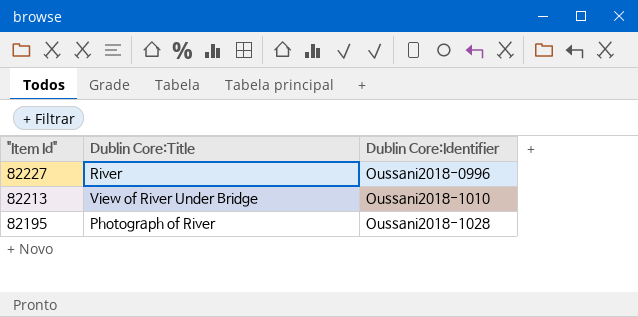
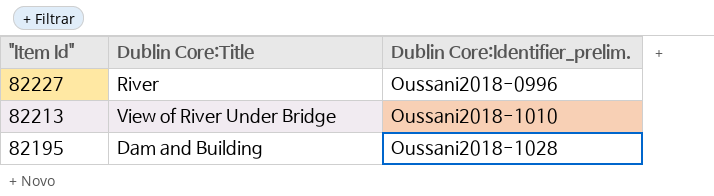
column name: Dublin Core:Identifier -> Dublin Core:Identifier_prelim.
82195 | Dublin Core:Title: Photograph of River -> Dam and Building

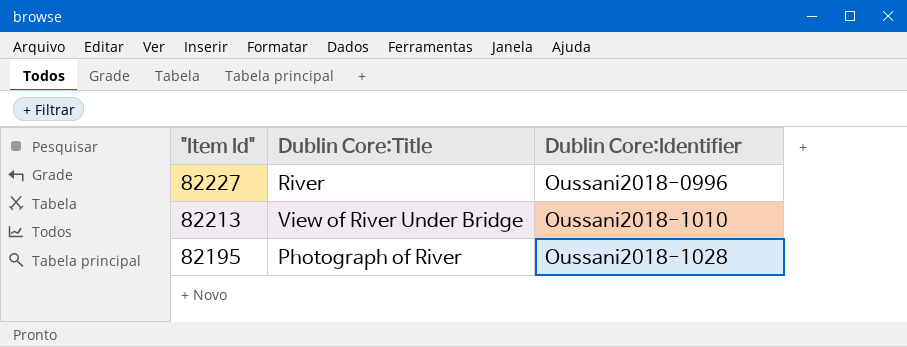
column name: Dublin Core:Identifier_prelim. -> Dublin Core:Identifier
82195 | Dublin Core:Title: Dam and Building -> Photograph of River

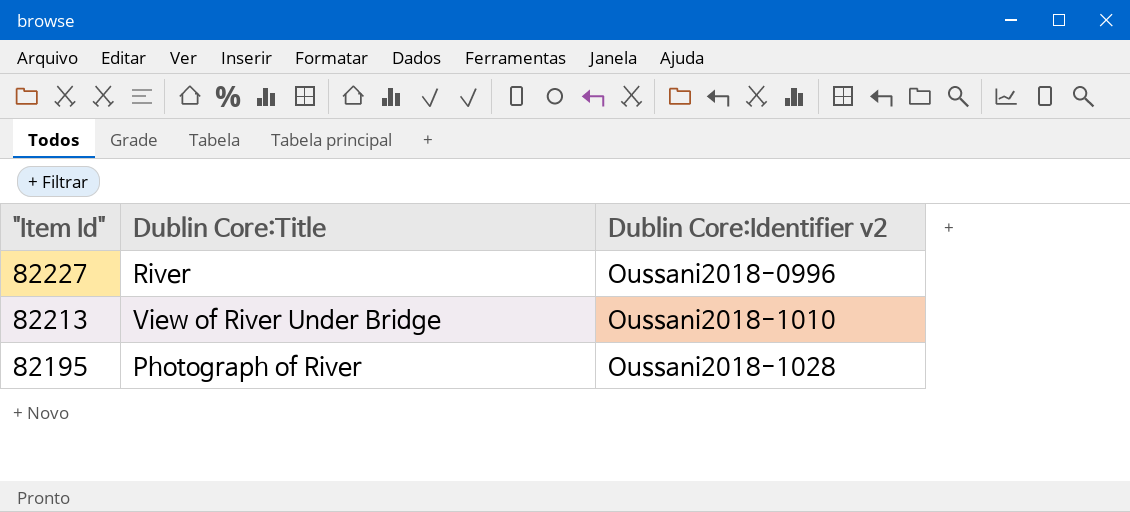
column name: Dublin Core:Identifier -> Dublin Core:Identifier v2

